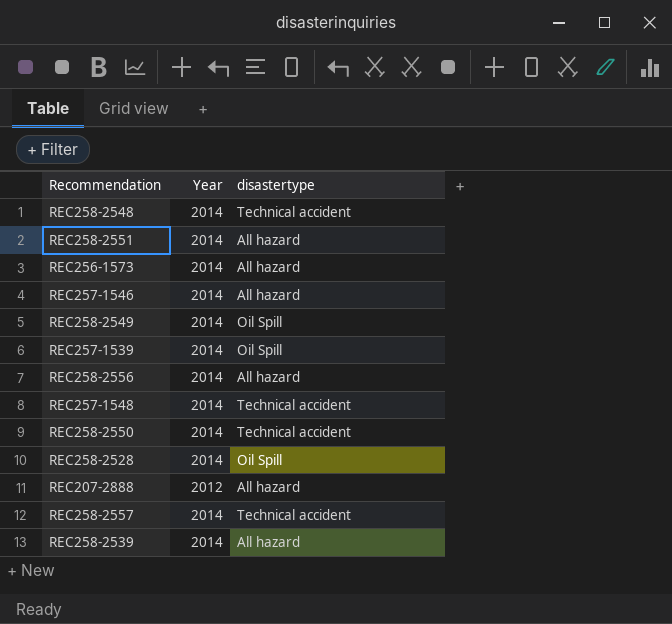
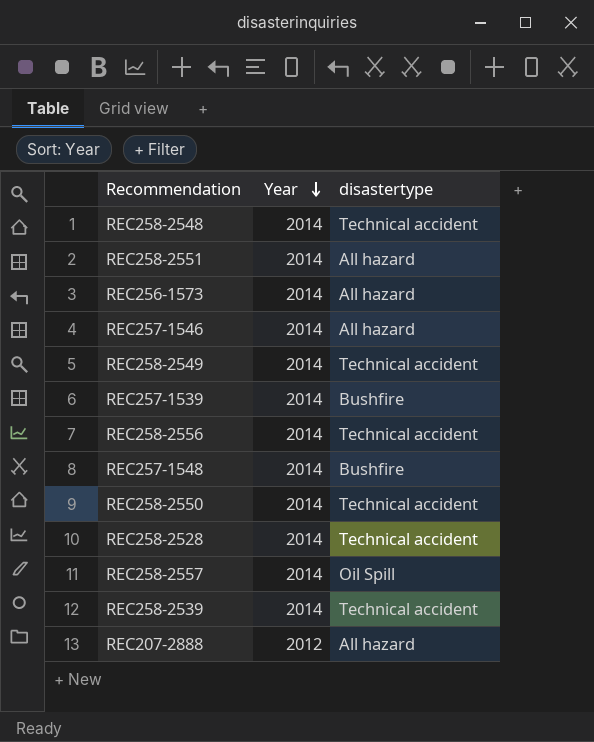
row order: none -> Year descending
REC258-2549 | disastertype: Oil Spill -> Technical accident
REC257-1539 | disastertype: Oil Spill -> Bushfire
REC258-2556 | disastertype: All hazard -> Technical accident
REC257-1548 | disastertype: Technical accident -> Bushfire
REC258-2528 | disastertype: Oil Spill -> Technical accident
REC258-2557 | disastertype: Technical accident -> Oil Spill
REC258-2539 | disastertype: All hazard -> Technical accident

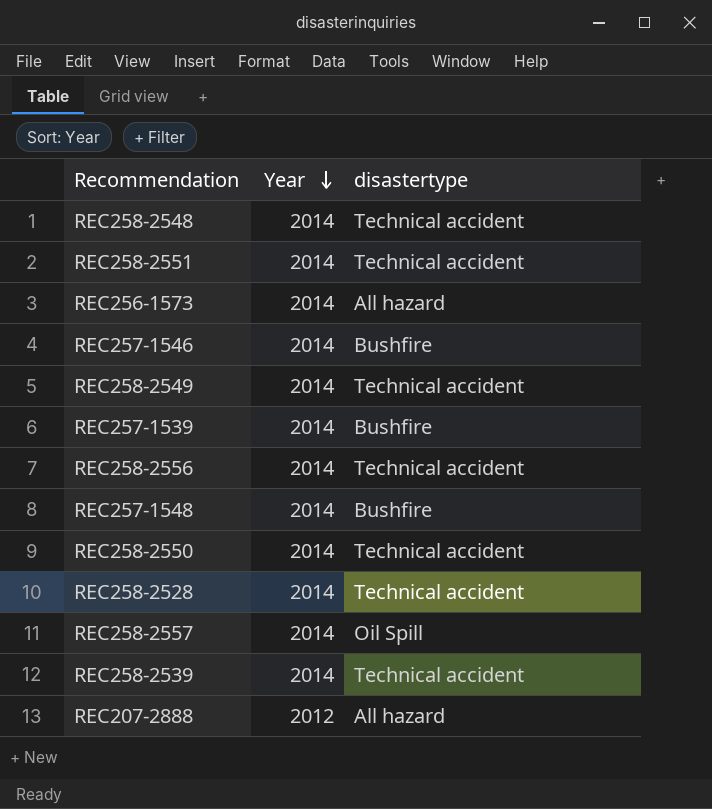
REC258-2551 | disastertype: All hazard -> Technical accident
REC257-1546 | disastertype: All hazard -> Bushfire

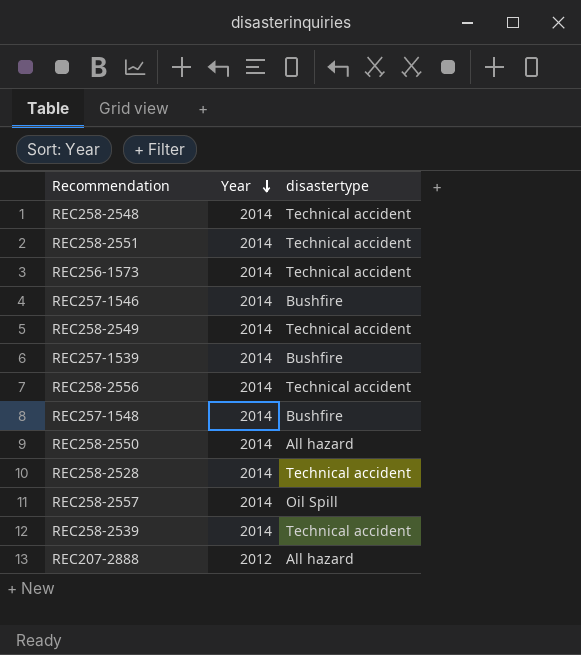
REC256-1573 | disastertype: All hazard -> Technical accident
REC258-2550 | disastertype: Technical accident -> All hazard

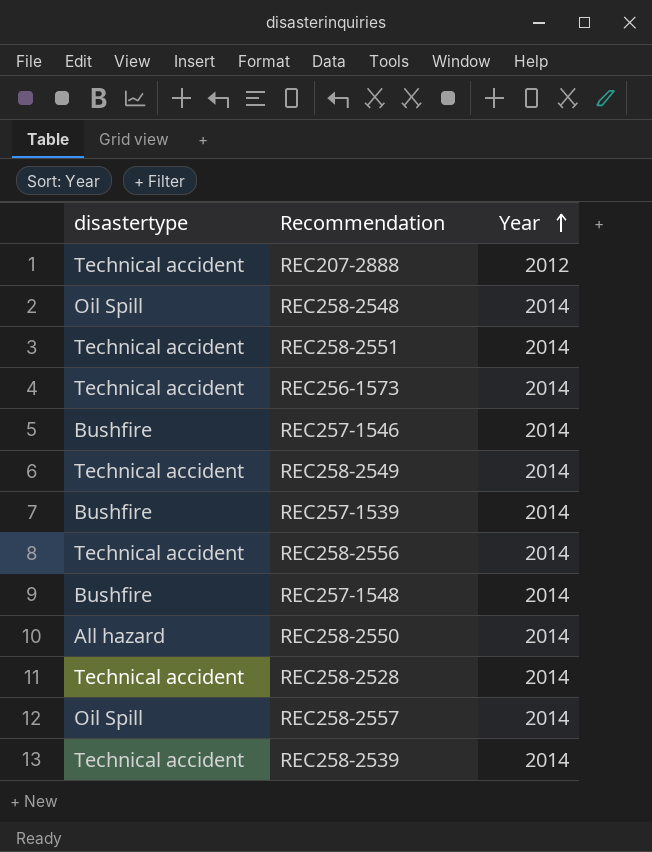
row order: Year descending -> Year ascending
column disastertype | position: 3 -> 1
REC207-2888 | disastertype: All hazard -> Technical accident
REC258-2548 | disastertype: Technical accident -> Oil Spill

